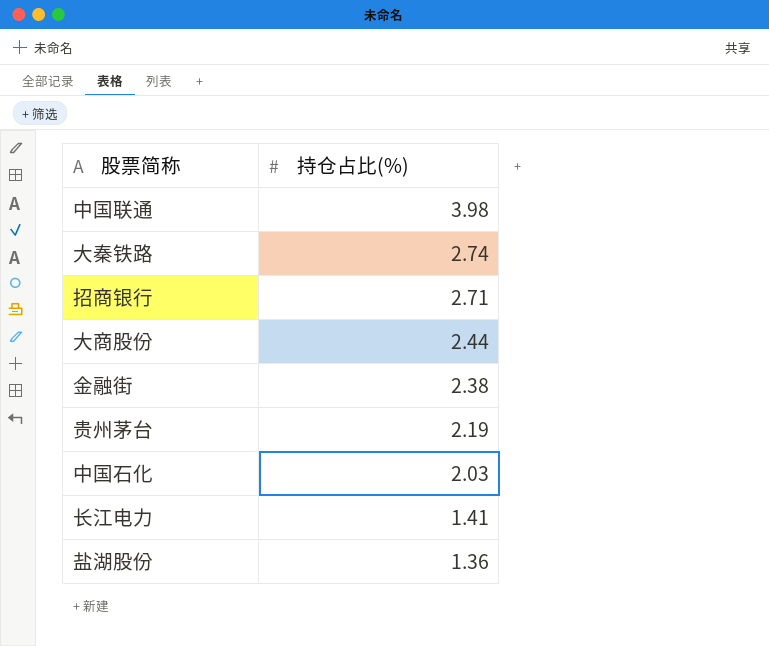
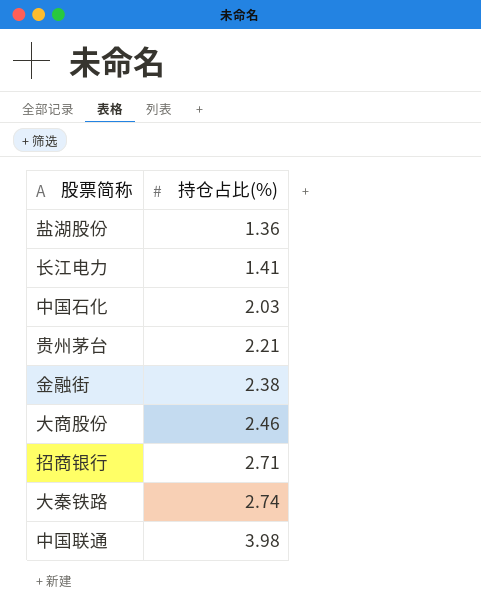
row order: 持仓占比(%) descending -> 持仓占比(%) ascending
贵州茅台 | 持仓占比(%): 2.19 -> 2.21
大商股份 | 持仓占比(%): 2.44 -> 2.46

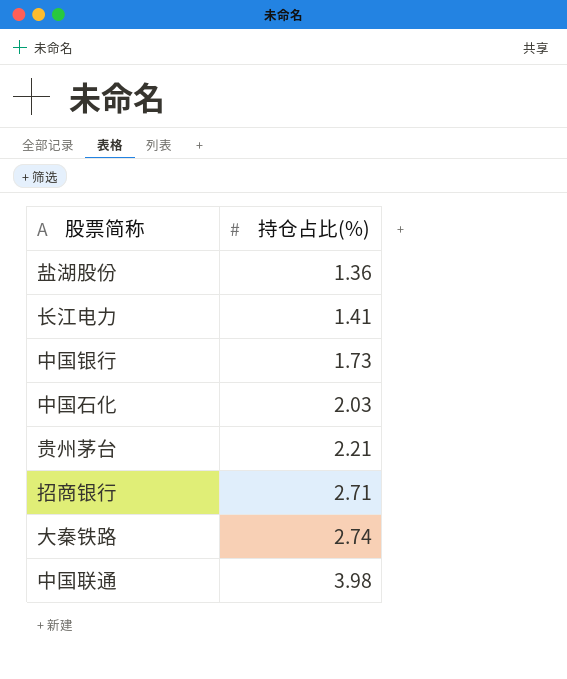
row 金融街: 2.38 -> none
row 大商股份: 2.46 -> none
row 中国银行: none -> 1.73

